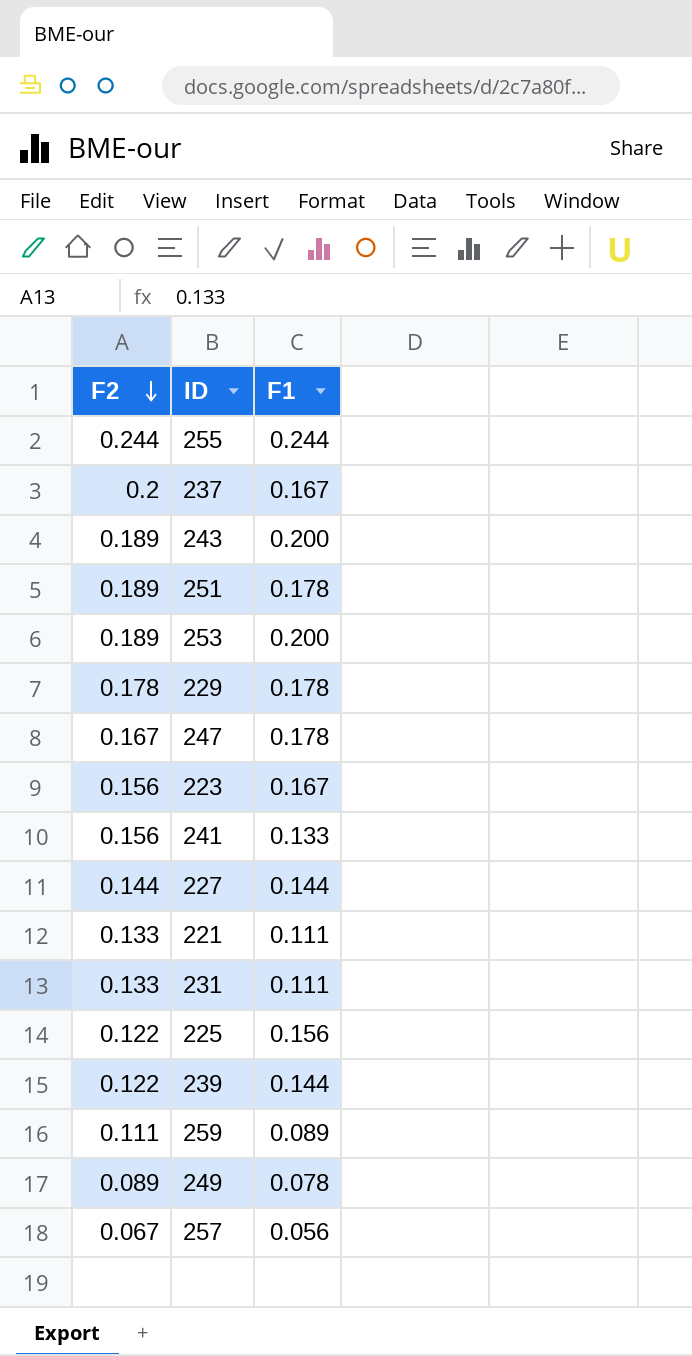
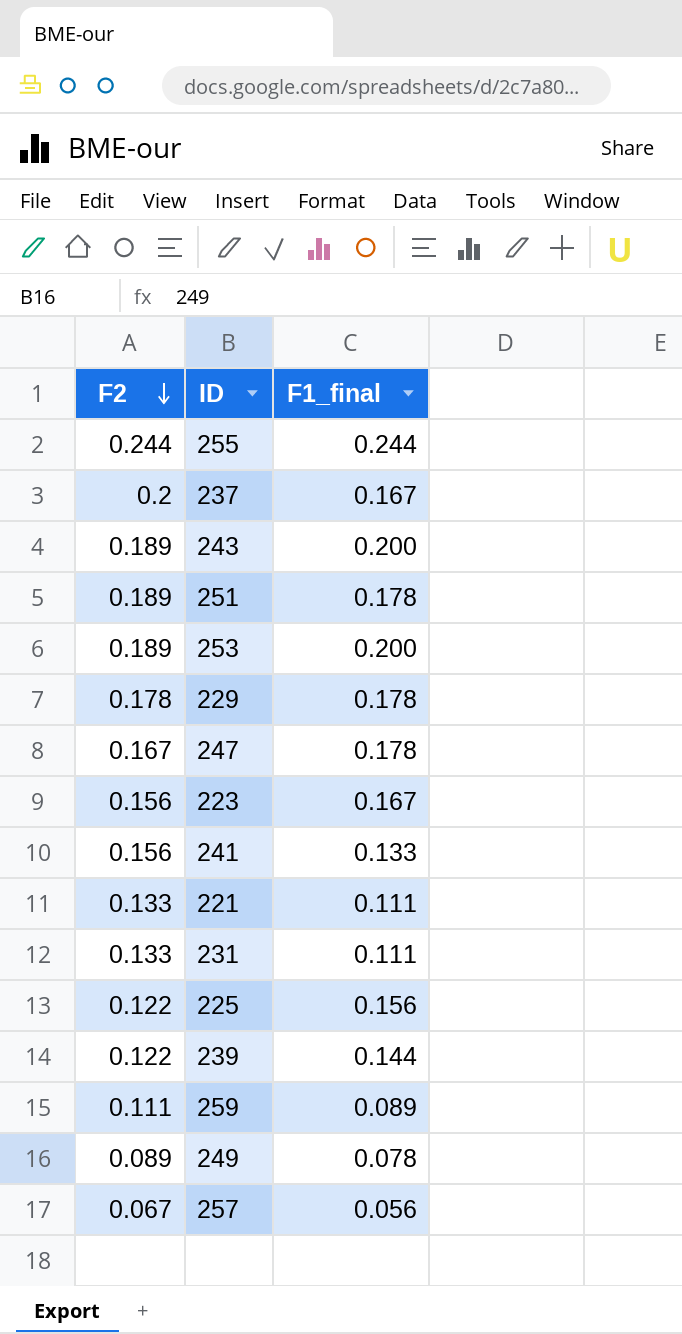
column name: F1 -> F1_final
row 227: 0.144 | 0.144 -> none

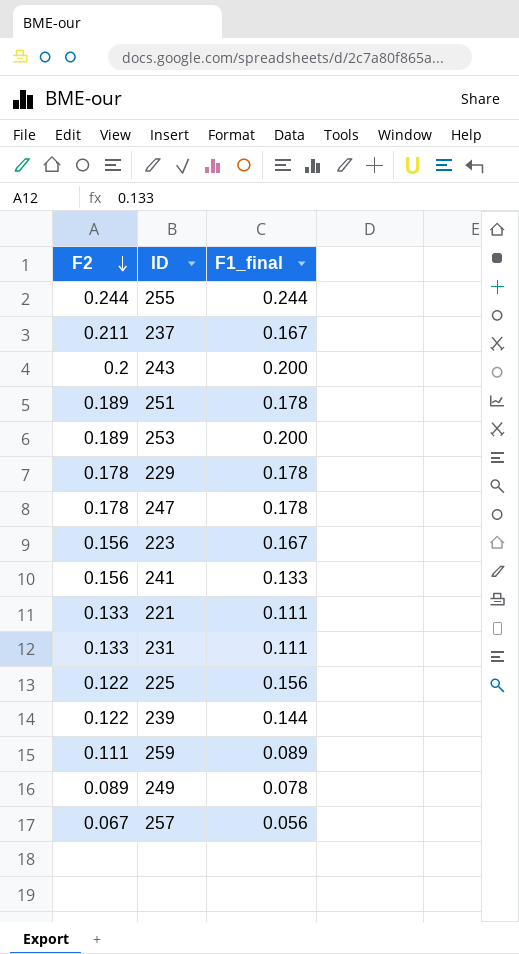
237 | F2: 0.2 -> 0.211
243 | F2: 0.189 -> 0.2
247 | F2: 0.167 -> 0.178

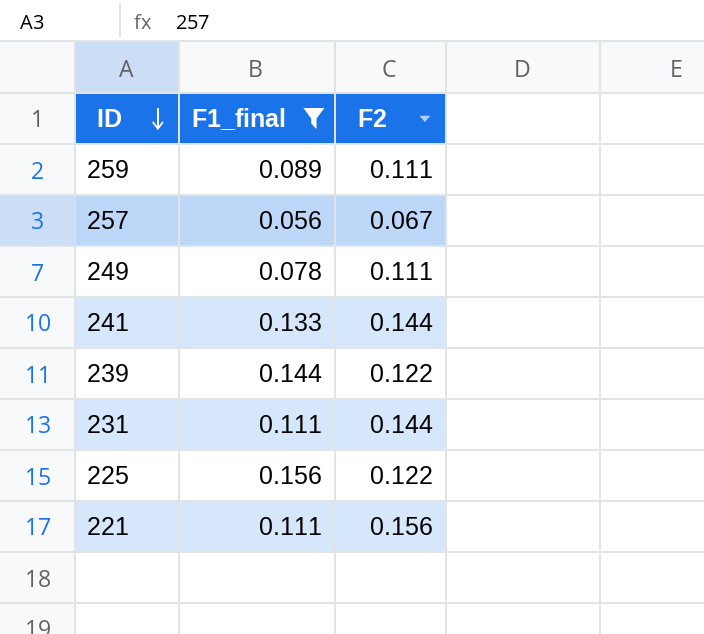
filter: none -> F1_final <= 0.156
row order: F2 descending -> ID descending
column F2 | position: 1 -> 3
249 | F2: 0.089 -> 0.111
241 | F2: 0.156 -> 0.144
231 | F2: 0.133 -> 0.144
221 | F2: 0.133 -> 0.156

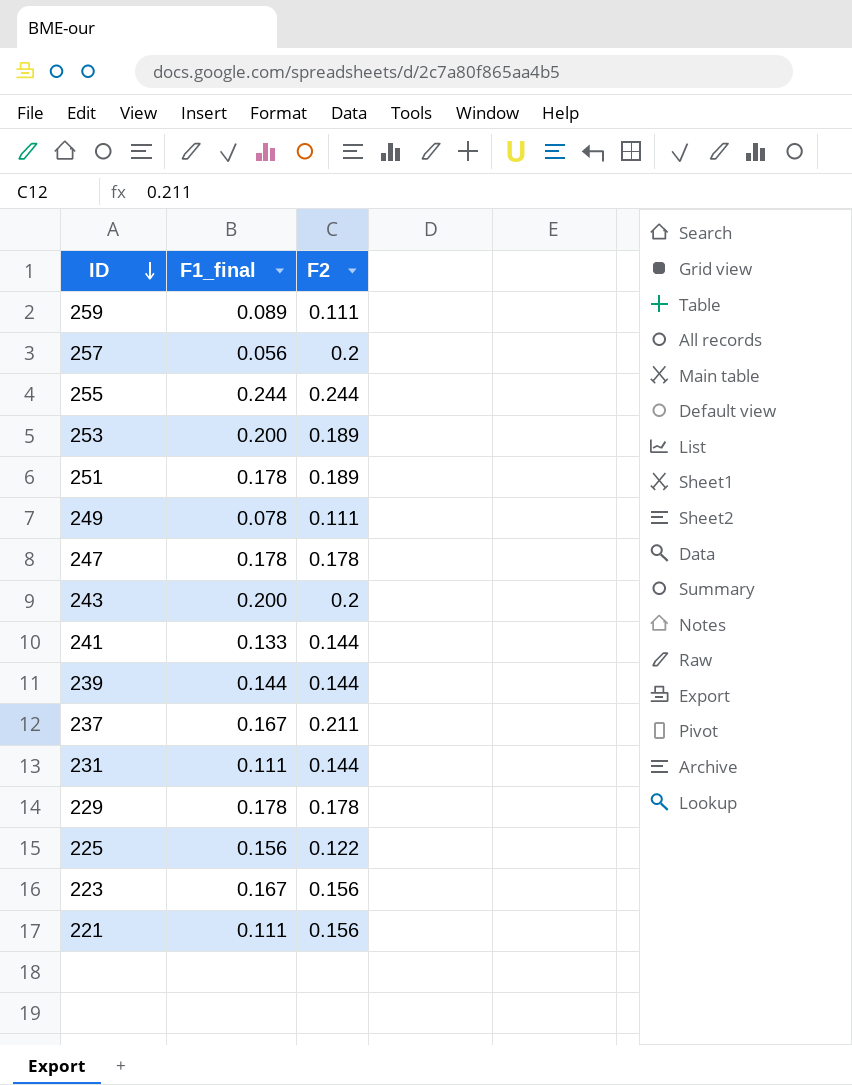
filter: F1_final <= 0.156 -> none
257 | F2: 0.067 -> 0.2
239 | F2: 0.122 -> 0.144

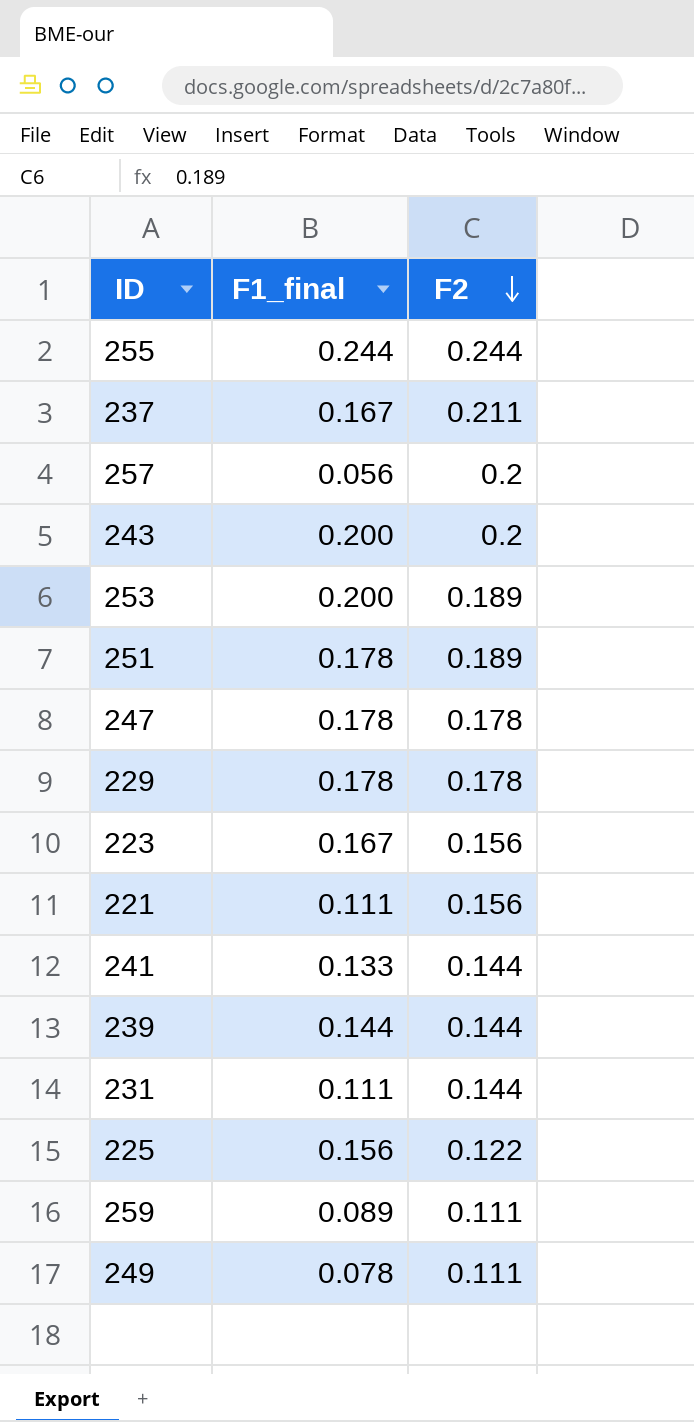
row order: ID descending -> F2 descending

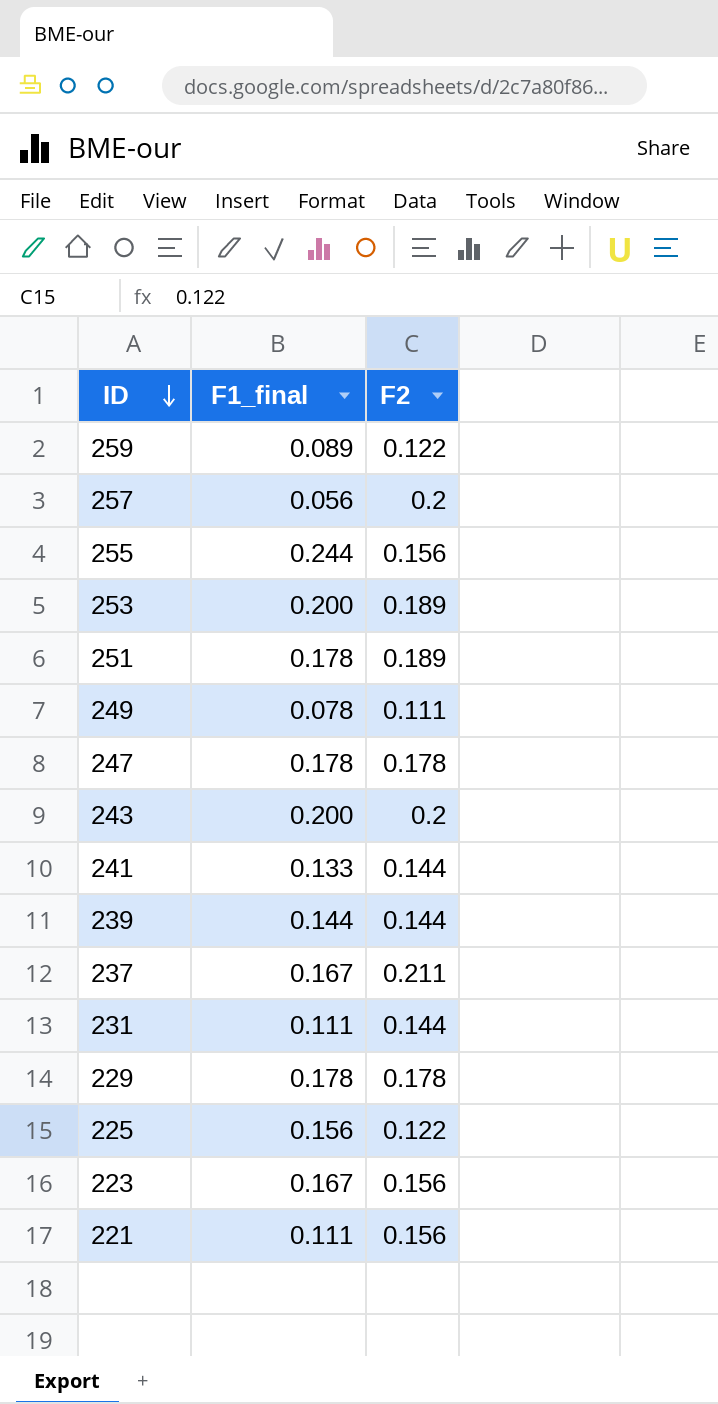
row order: F2 descending -> ID descending
259 | F2: 0.111 -> 0.122
255 | F2: 0.244 -> 0.156

